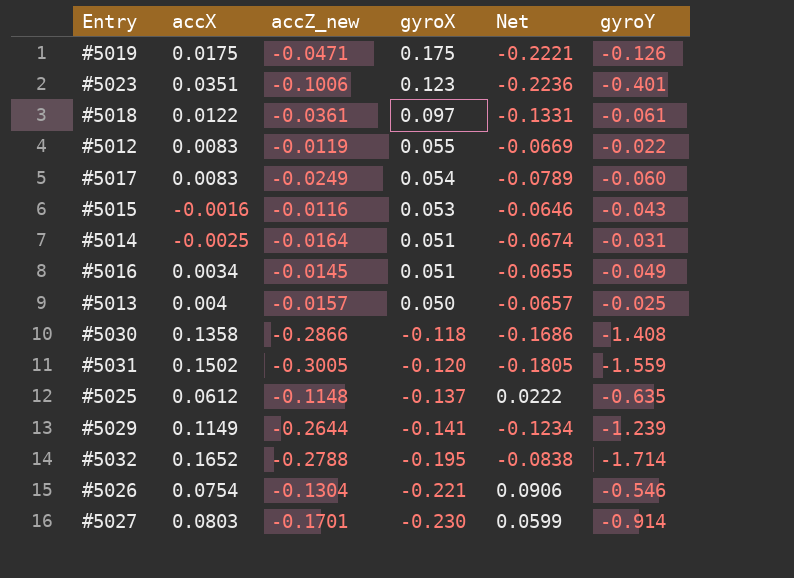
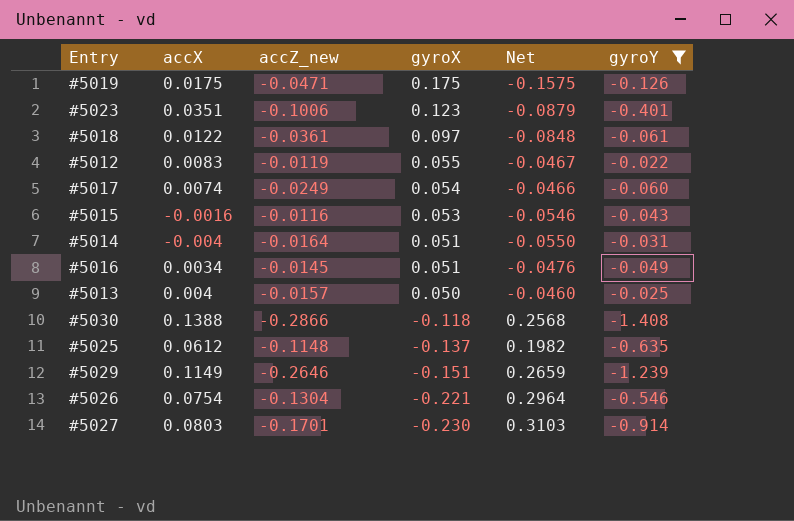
filter: none -> gyroY >= -1.408
column Net | formula: [accZ_new] - [gyroX] -> [accX] - [gyroX]
#5017 | accX: 0.0083 -> 0.0074
#5014 | accX: -0.0025 -> -0.004
#5030 | accX: 0.1358 -> 0.1388
#5029 | accZ_new: -0.2644 -> -0.2646
#5029 | gyroX: -0.141 -> -0.151

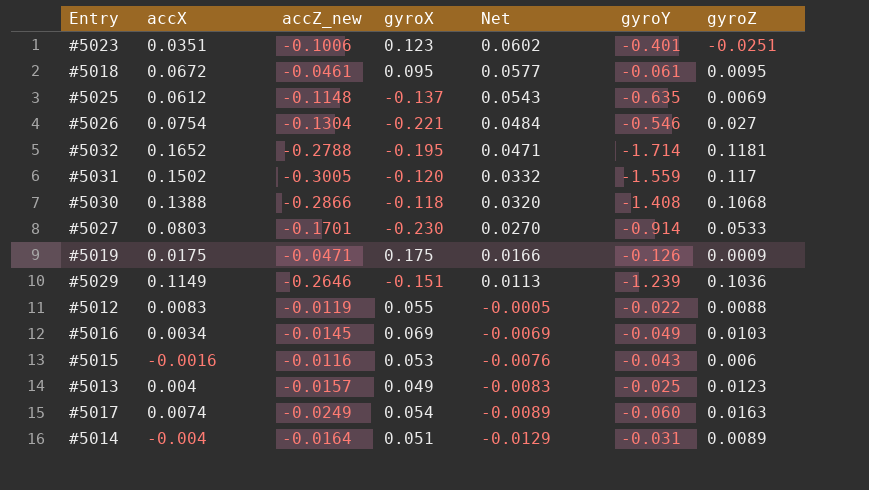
filter: gyroY >= -1.408 -> none
row order: gyroX descending -> Net descending
column Net | formula: [accX] - [gyroX] -> [accX] - [gyroZ]
column gyroZ | position: none -> 7
#5018 | accX: 0.0122 -> 0.0672
#5018 | accZ_new: -0.0361 -> -0.0461
#5018 | gyroX: 0.097 -> 0.095
#5016 | gyroX: 0.051 -> 0.069
#5013 | gyroX: 0.050 -> 0.049

